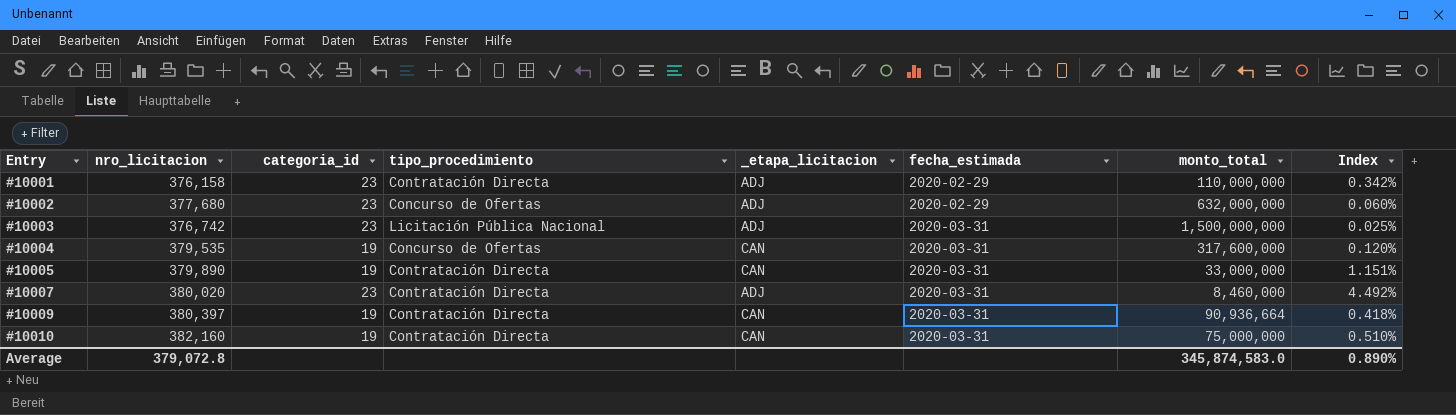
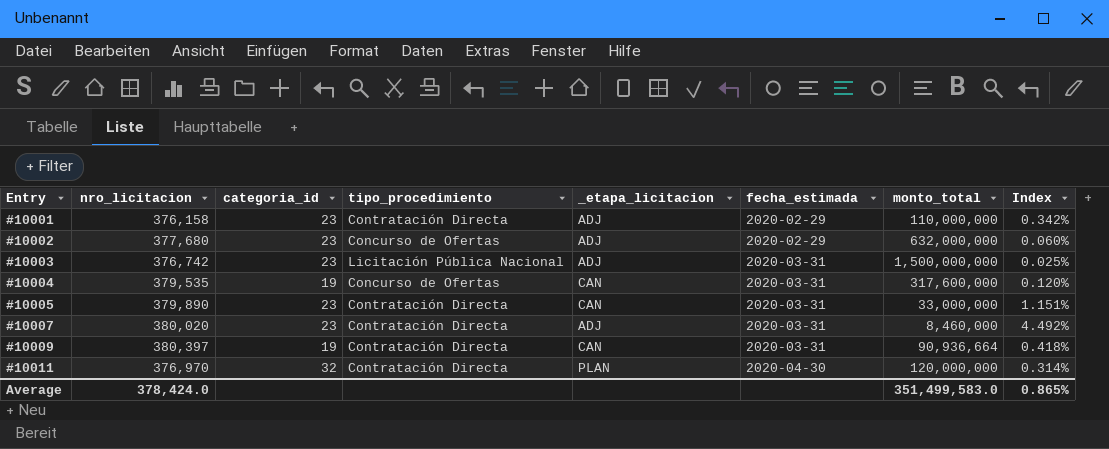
row #10010: 382,160 | 19 | Contratación Directa | CAN | 2020-03-31 | 75,000,000 | 0.510% -> none
#10005 | categoria_id: 19 -> 23
row #10011: none -> 376,970 | 32 | Contratación Directa | PLAN | 2020-04-30 | 120,000,000 | 0.314%
Average | nro_licitacion: 379,072.8 -> 378,424.0
Average | monto_total: 345,874,583.0 -> 351,499,583.0
Average | Index: 0.890% -> 0.865%

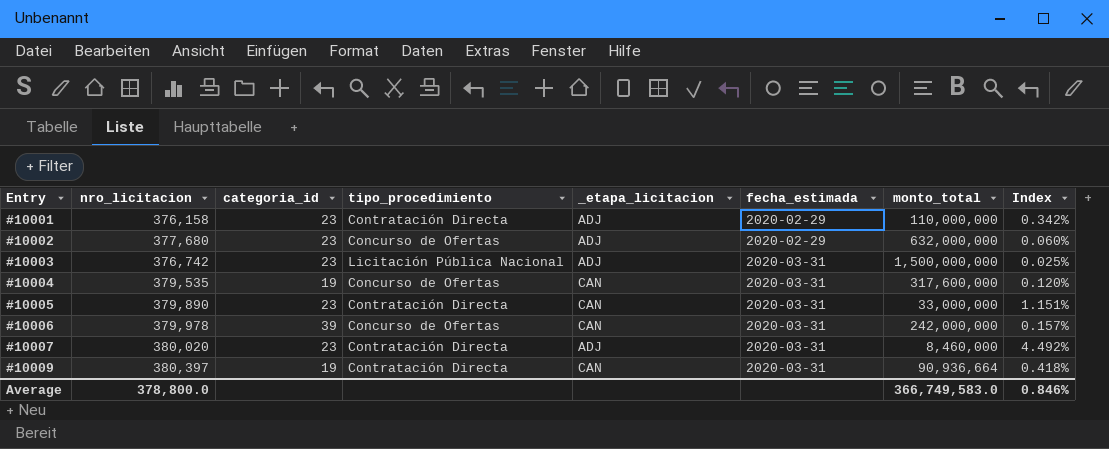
row #10011: 376,970 | 32 | Contratación Directa | PLAN | 2020-04-30 | 120,000,000 | 0.314% -> none
row #10006: none -> 379,978 | 39 | Concurso de Ofertas | CAN | 2020-03-31 | 242,000,000 | 0.157%
Average | nro_licitacion: 378,424.0 -> 378,800.0
Average | monto_total: 351,499,583.0 -> 366,749,583.0
Average | Index: 0.865% -> 0.846%

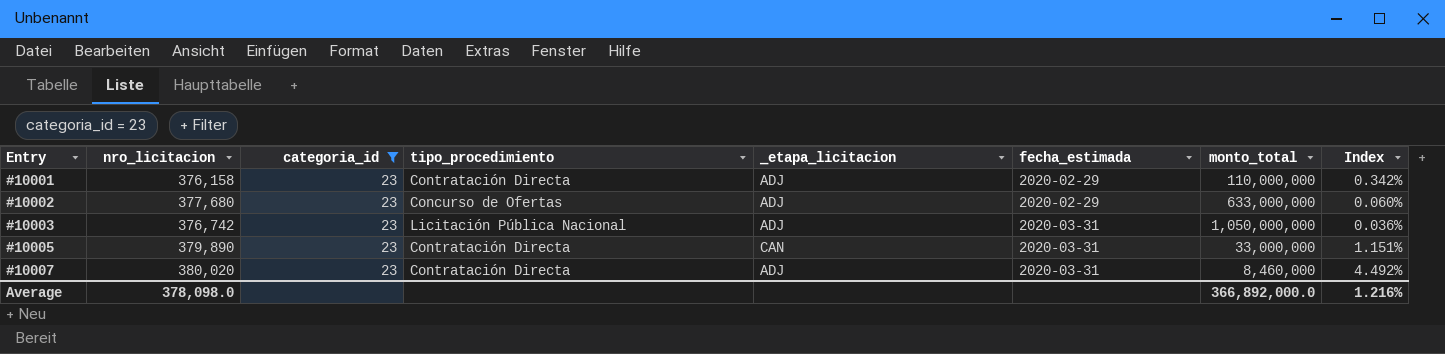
filter: none -> categoria_id = 23
#10002 | monto_total: 632,000,000 -> 633,000,000
#10003 | monto_total: 1,500,000,000 -> 1,050,000,000
#10003 | Index: 0.025% -> 0.036%
Average | nro_licitacion: 378,800.0 -> 378,098.0
Average | monto_total: 366,749,583.0 -> 366,892,000.0
Average | Index: 0.846% -> 1.216%

